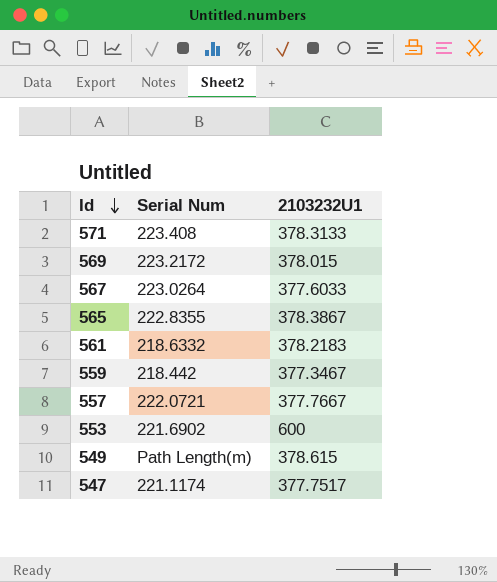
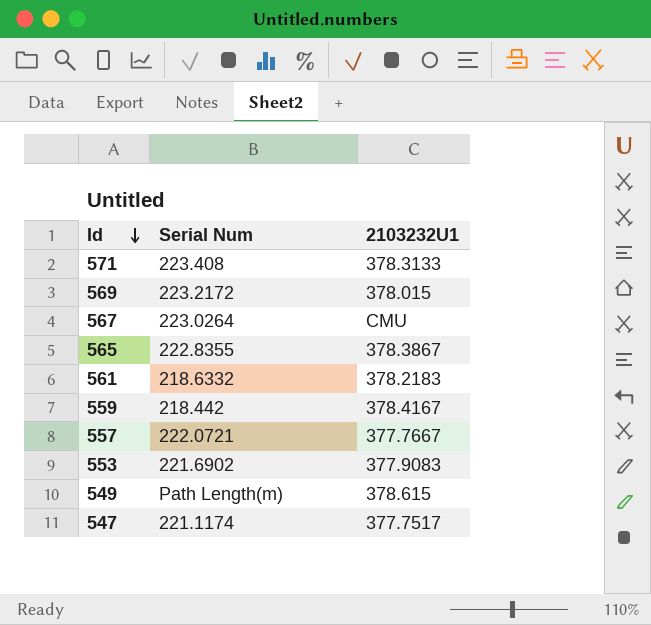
567 | 2103232U1: 377.6033 -> CMU
559 | 2103232U1: 377.3467 -> 378.4167
553 | 2103232U1: 600 -> 377.9083

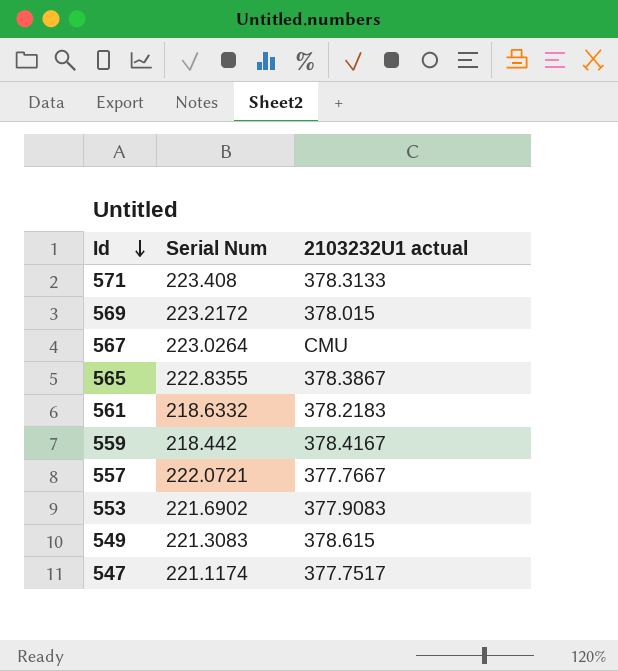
column name: 2103232U1 -> 2103232U1 actual
549 | Serial Num: Path Length(m) -> 221.3083

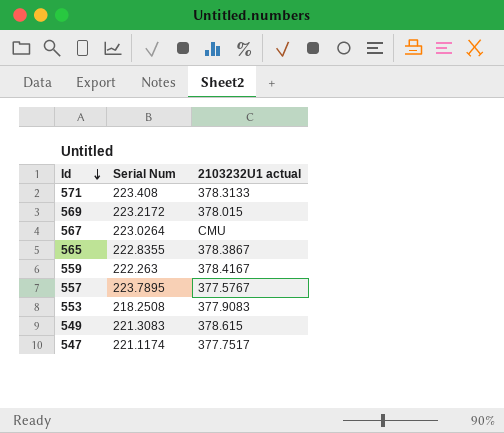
row 561: 218.6332 | 378.2183 -> none
559 | Serial Num: 218.442 -> 222.263
557 | Serial Num: 222.0721 -> 223.7895
557 | 2103232U1 actual: 377.7667 -> 377.5767
553 | Serial Num: 221.6902 -> 218.2508

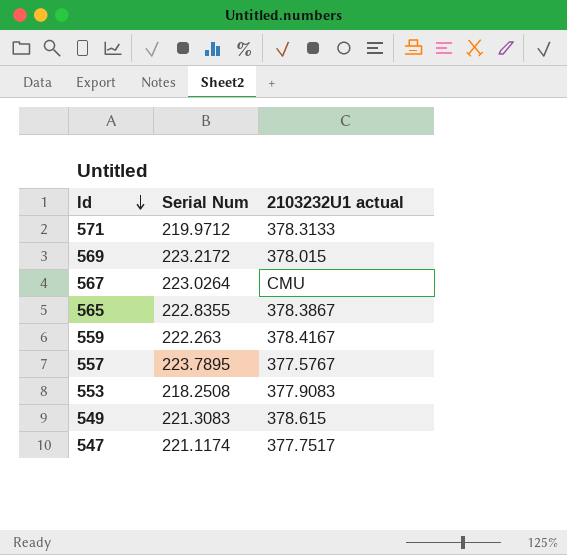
571 | Serial Num: 223.408 -> 219.9712

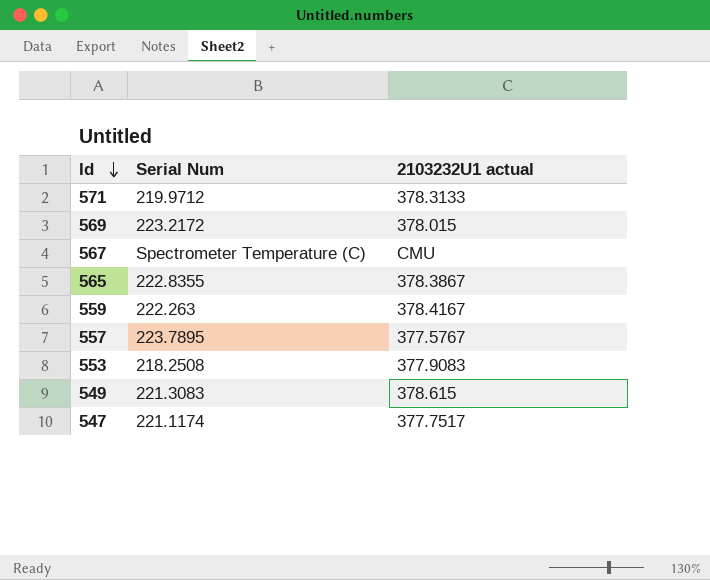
567 | Serial Num: 223.0264 -> Spectrometer Temperature (C)

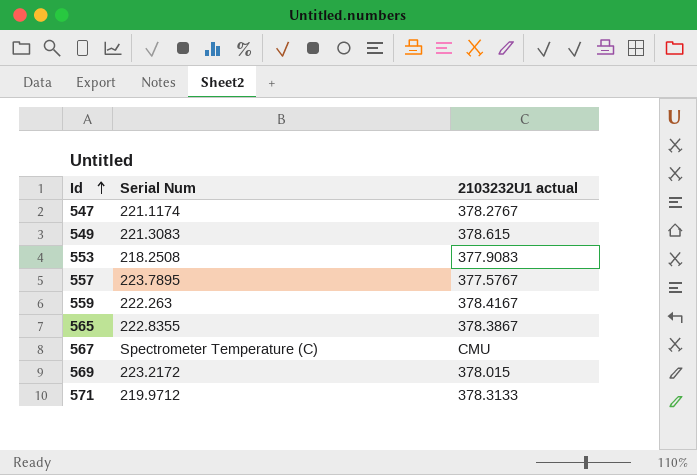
row order: Id descending -> Id ascending
547 | 2103232U1 actual: 377.7517 -> 378.2767

